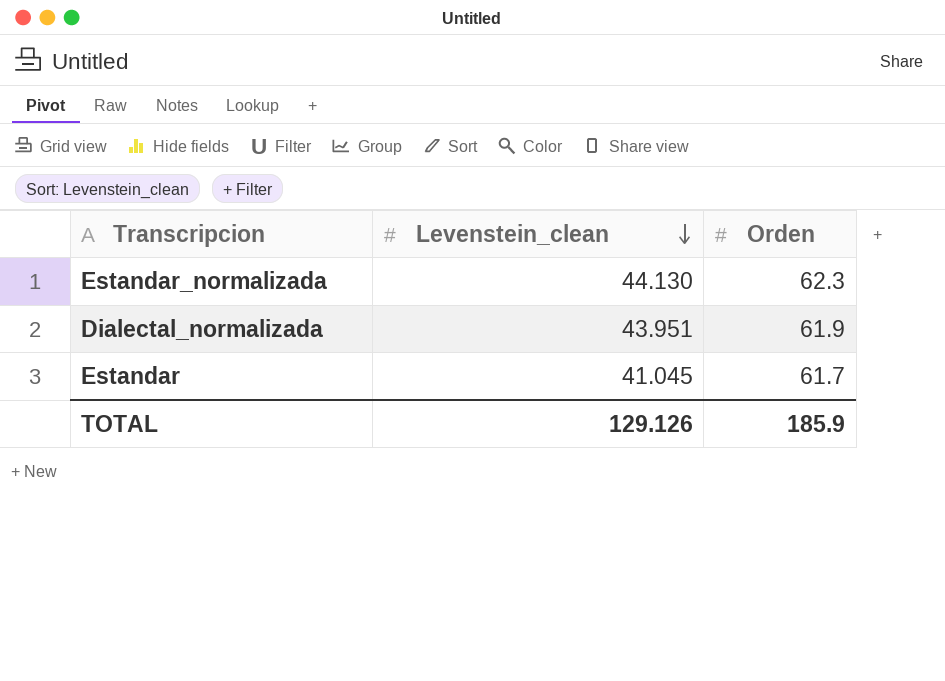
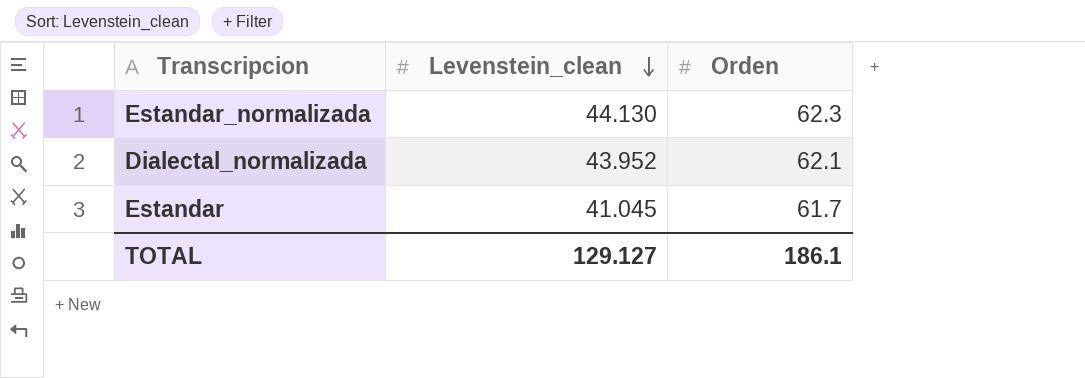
Dialectal_normalizada | Levenstein_clean: 43.951 -> 43.952
Dialectal_normalizada | Orden: 61.9 -> 62.1
TOTAL | Levenstein_clean: 129.126 -> 129.127
TOTAL | Orden: 185.9 -> 186.1

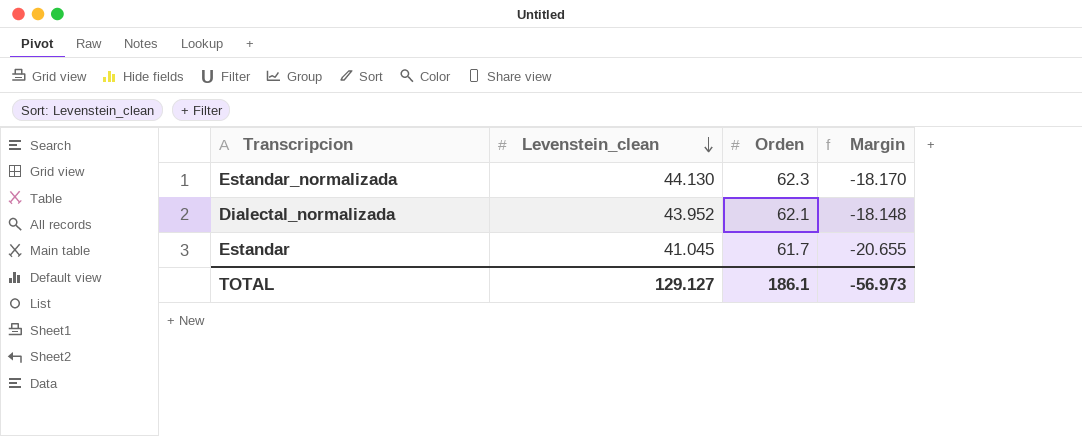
column Margin | formula: none -> [Levenstein_clean] - [Orden]

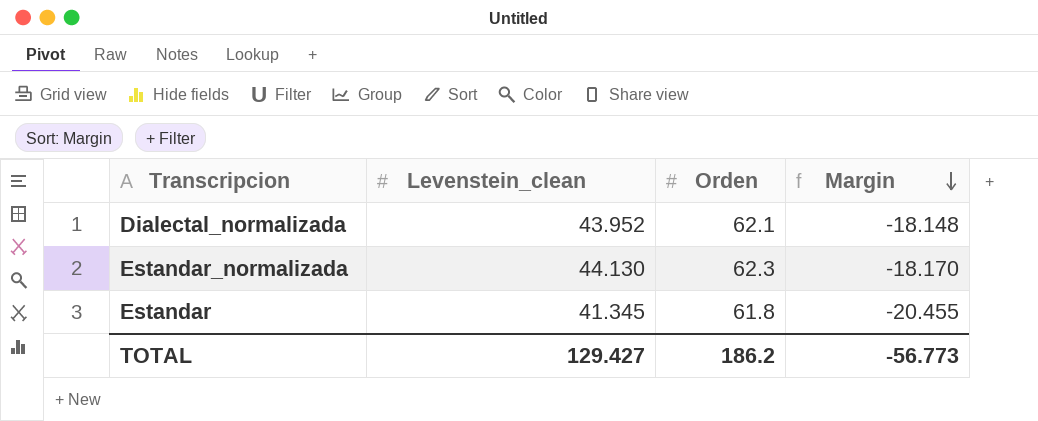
row order: Levenstein_clean descending -> Margin descending
Estandar | Levenstein_clean: 41.045 -> 41.345
Estandar | Orden: 61.7 -> 61.8
Estandar | Margin: -20.655 -> -20.455
TOTAL | Levenstein_clean: 129.127 -> 129.427
TOTAL | Orden: 186.1 -> 186.2
TOTAL | Margin: -56.973 -> -56.773

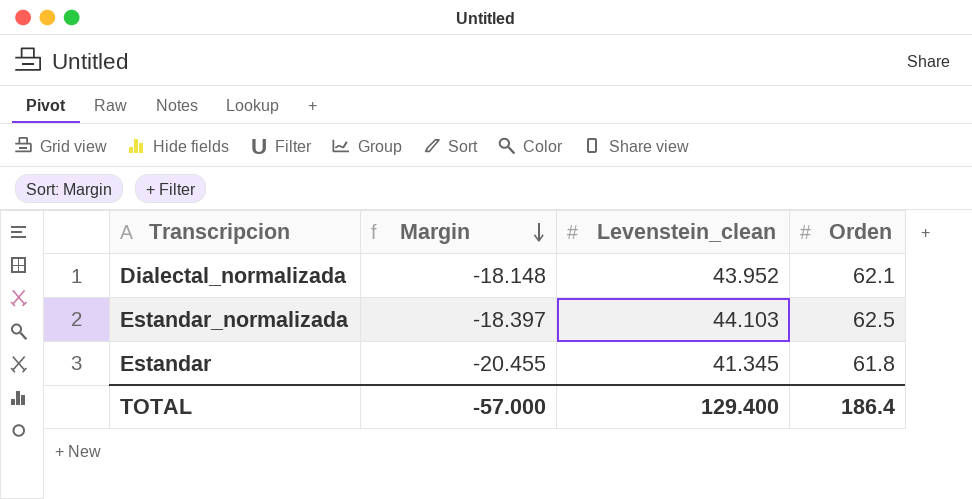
column Margin | position: 4 -> 2
Estandar_normalizada | Margin: -18.170 -> -18.397
Estandar_normalizada | Levenstein_clean: 44.130 -> 44.103
Estandar_normalizada | Orden: 62.3 -> 62.5
TOTAL | Margin: -56.773 -> -57.000
TOTAL | Levenstein_clean: 129.427 -> 129.400
TOTAL | Orden: 186.2 -> 186.4

